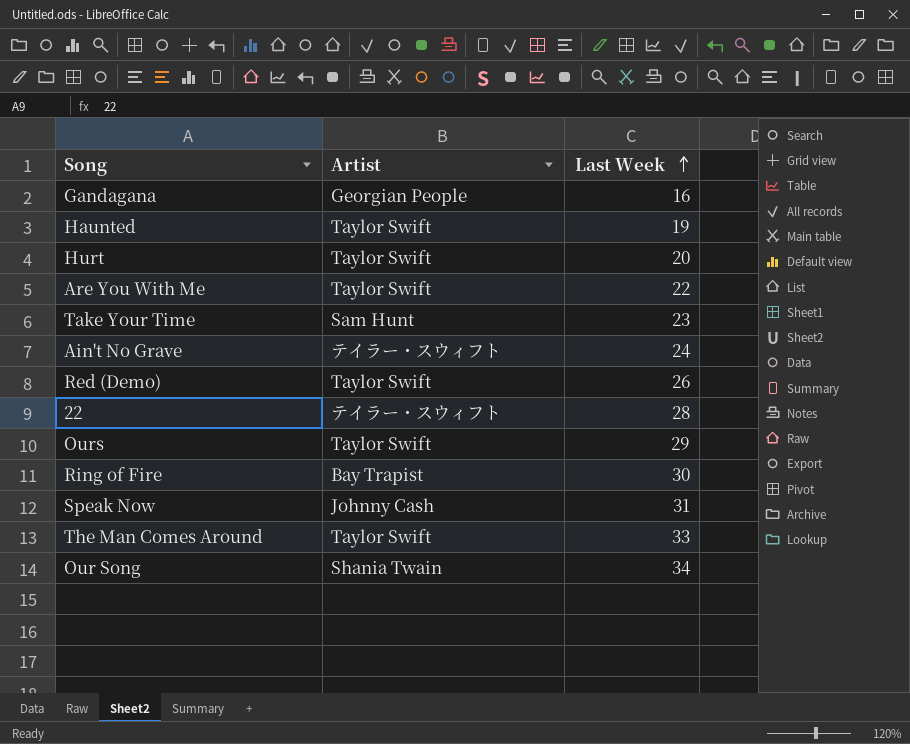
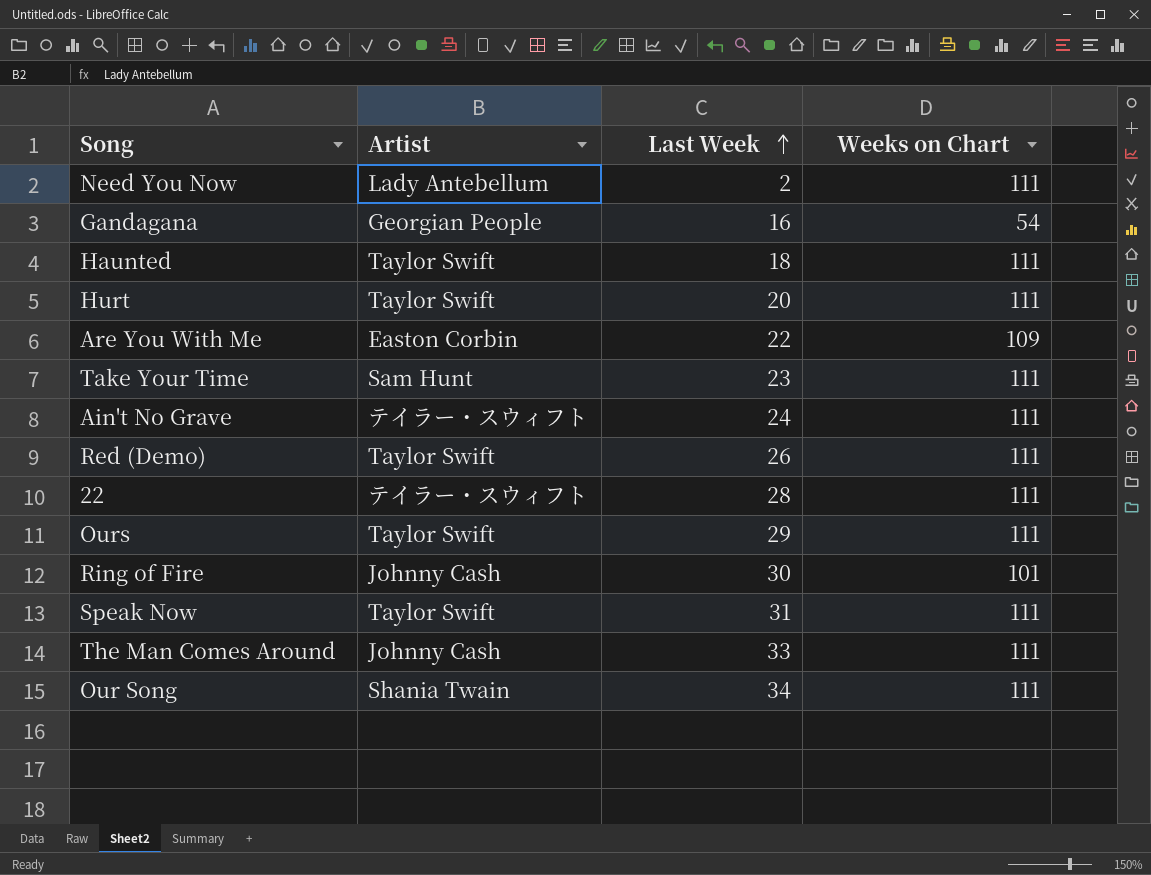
column Weeks on Chart | position: none -> 4
row Need You Now: none -> Lady Antebellum | 2 | 111
Haunted | Last Week: 19 -> 18
Are You With Me | Artist: Taylor Swift -> Easton Corbin
Ring of Fire | Artist: Bay Trapist -> Johnny Cash
Speak Now | Artist: Johnny Cash -> Taylor Swift
The Man Comes Around | Artist: Taylor Swift -> Johnny Cash

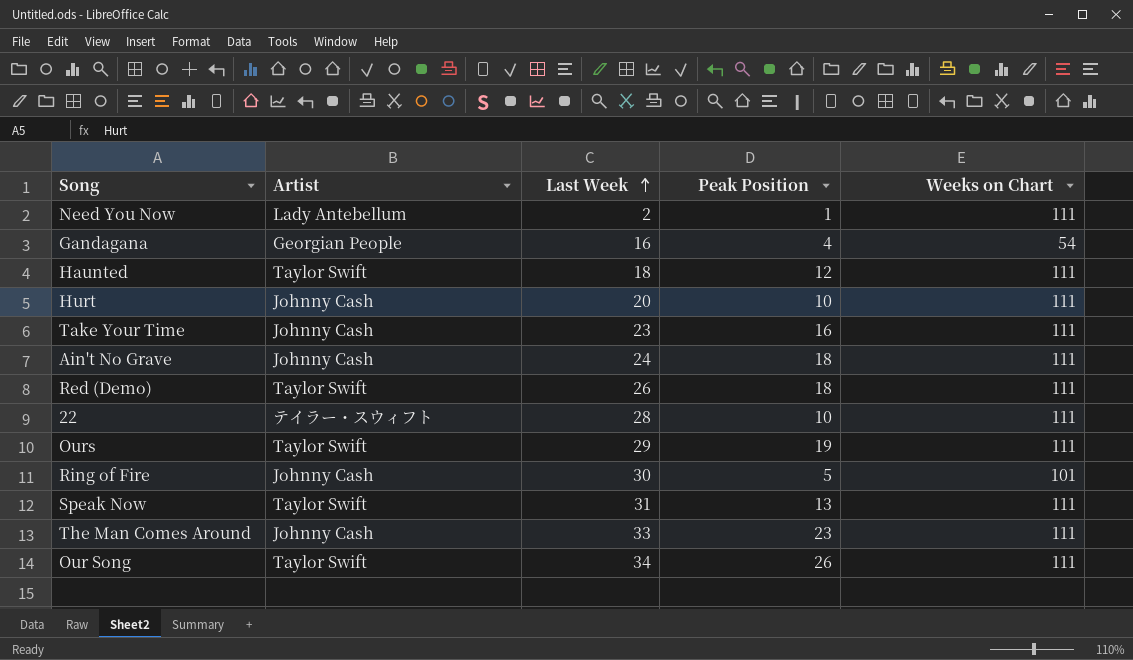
column Peak Position | position: none -> 4
row Are You With Me: Easton Corbin | 22 | 109 -> none
Hurt | Artist: Taylor Swift -> Johnny Cash
Take Your Time | Artist: Sam Hunt -> Johnny Cash
Ain't No Grave | Artist: テイラー・スウィフト -> Johnny Cash
Our Song | Artist: Shania Twain -> Taylor Swift

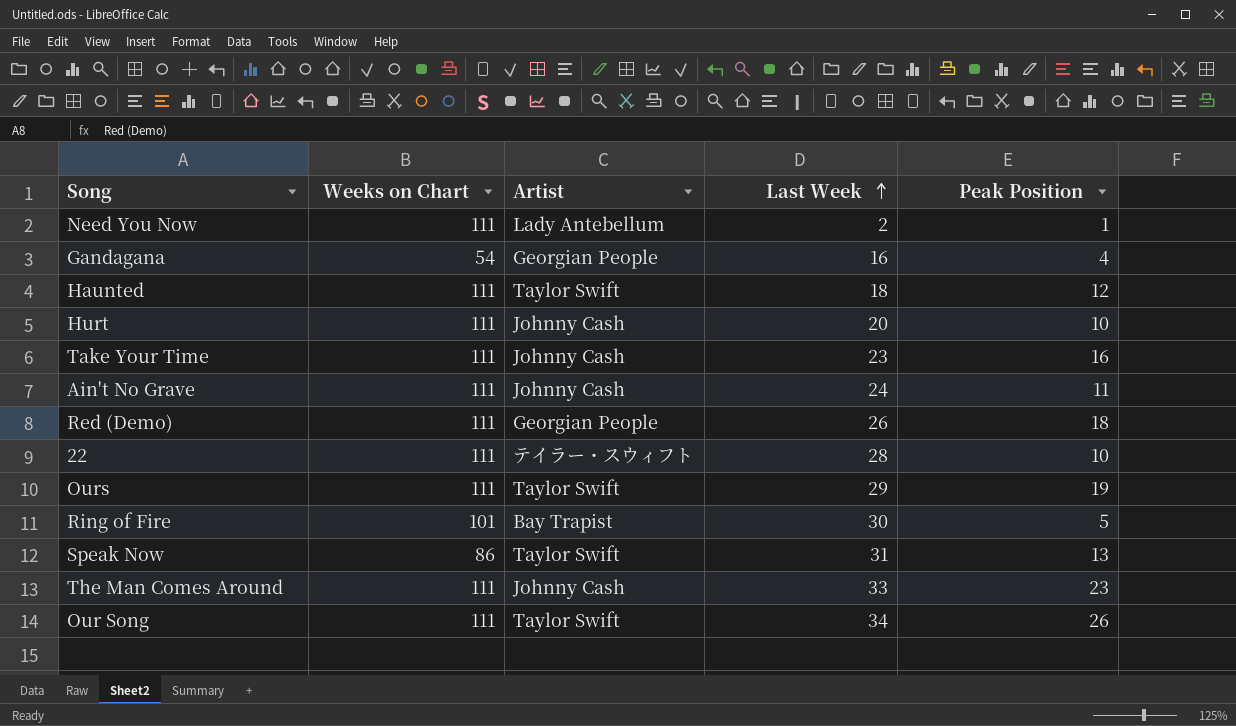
column Weeks on Chart | position: 5 -> 2
Ain't No Grave | Peak Position: 18 -> 11
Red (Demo) | Artist: Taylor Swift -> Georgian People
Ring of Fire | Artist: Johnny Cash -> Bay Trapist
Speak Now | Weeks on Chart: 111 -> 86

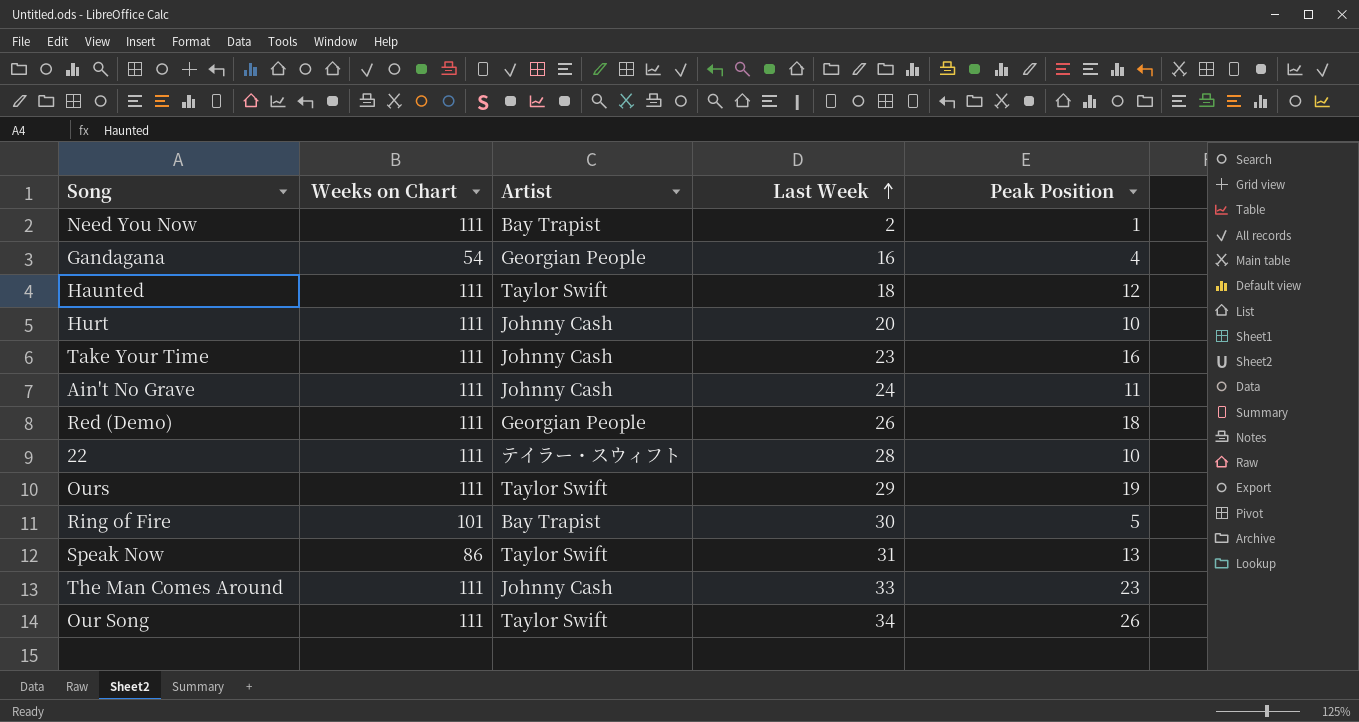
Need You Now | Artist: Lady Antebellum -> Bay Trapist

